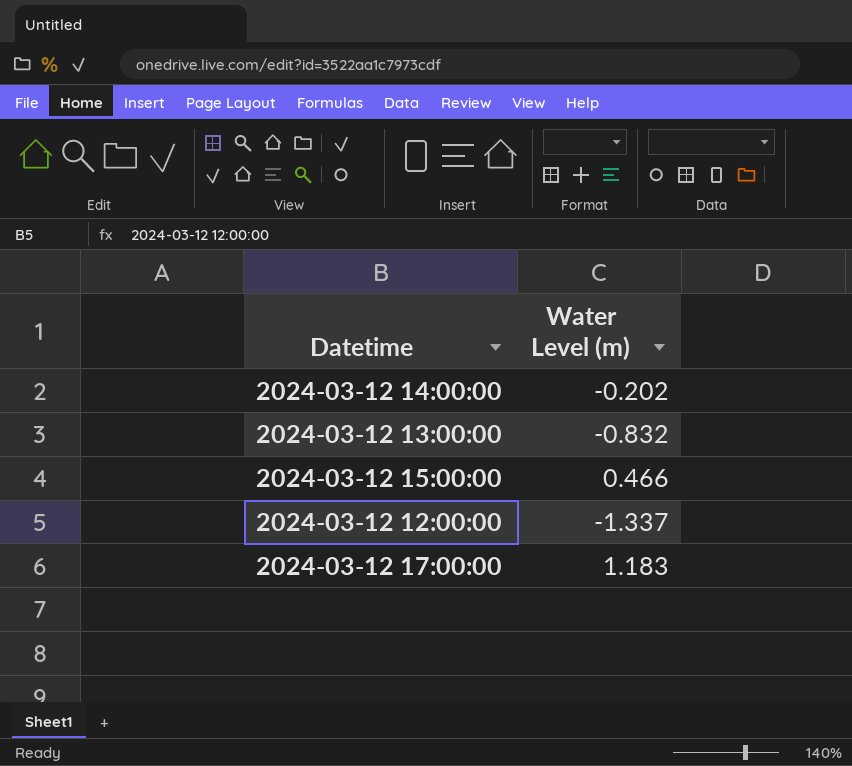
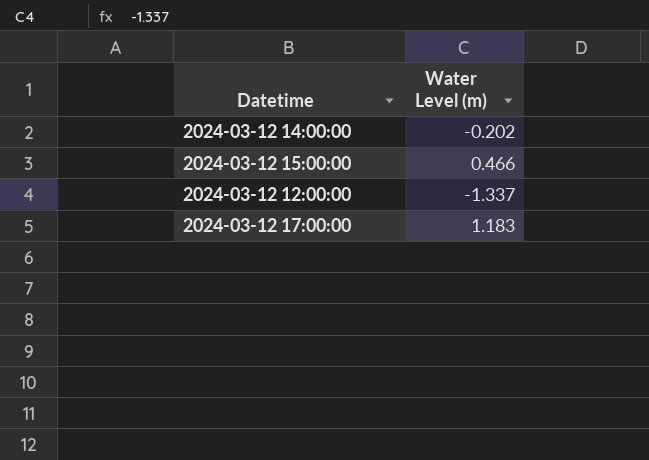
row 2024-03-12 13:00:00: -0.832 -> none

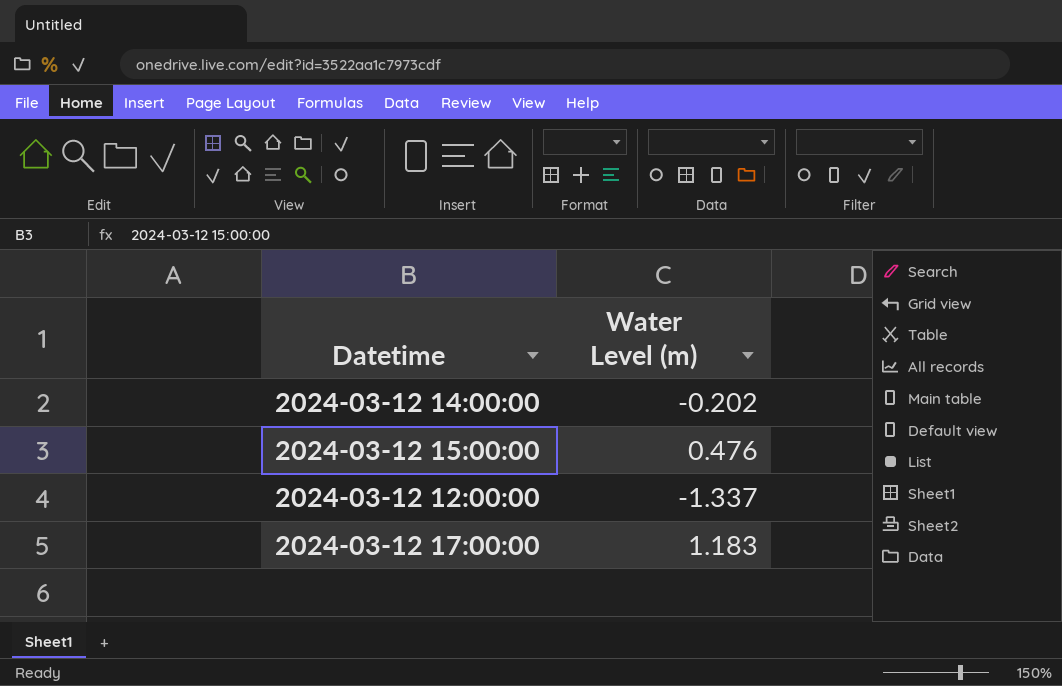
2024-03-12 15:00:00 | Water Level (m): 0.466 -> 0.476

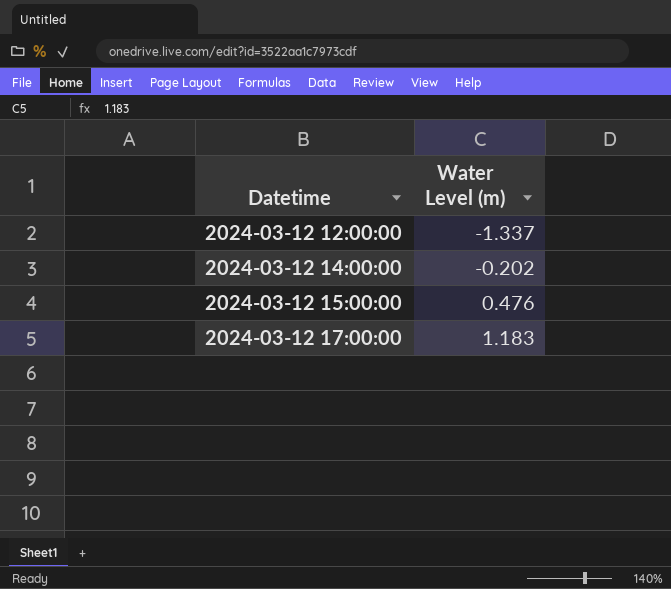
row order: none -> Datetime ascending

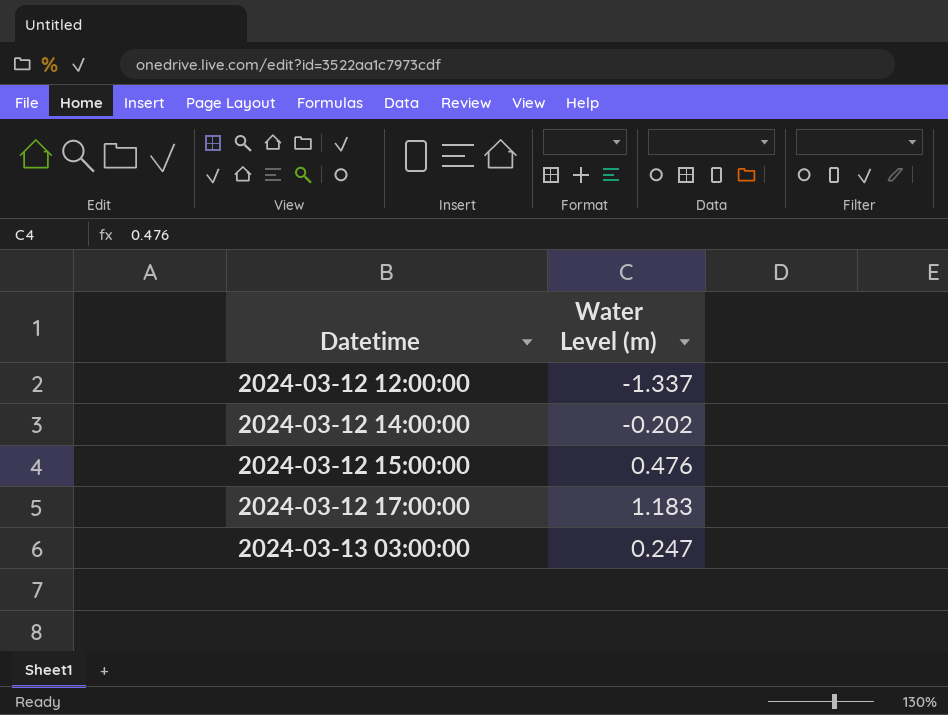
row 2024-03-13 03:00:00: none -> 0.247

